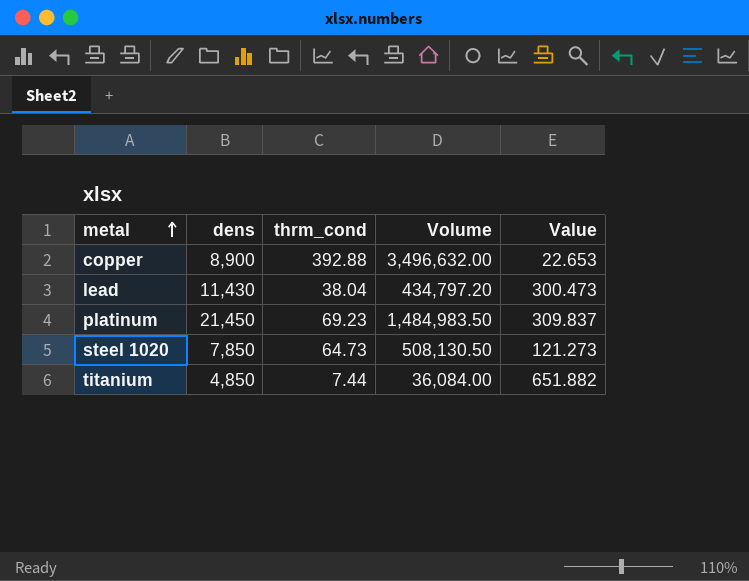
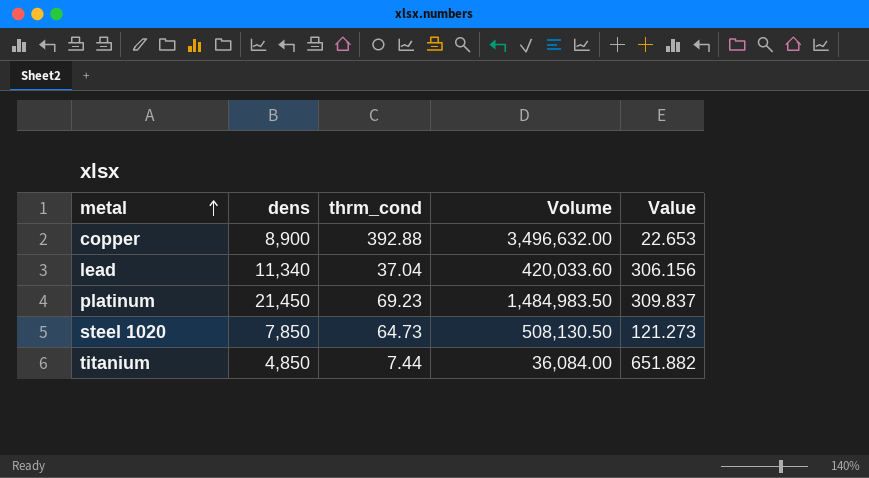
lead | dens: 11,430 -> 11,340
lead | thrm_cond: 38.04 -> 37.04
lead | Volume: 434,797.20 -> 420,033.60
lead | Value: 300.473 -> 306.156

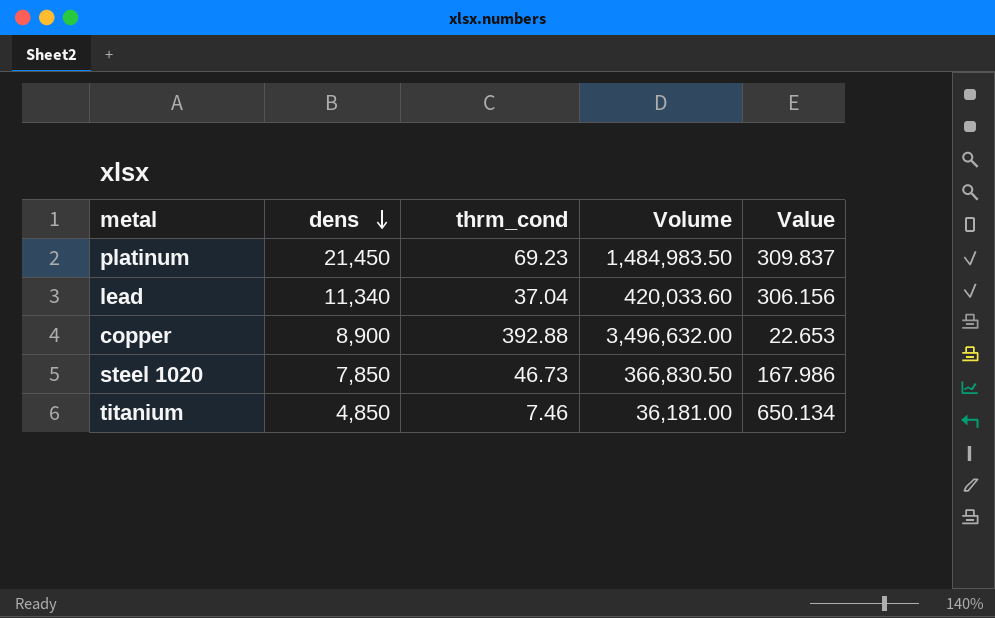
row order: metal ascending -> dens descending
steel 1020 | thrm_cond: 64.73 -> 46.73
steel 1020 | Volume: 508,130.50 -> 366,830.50
steel 1020 | Value: 121.273 -> 167.986
titanium | thrm_cond: 7.44 -> 7.46
titanium | Volume: 36,084.00 -> 36,181.00
titanium | Value: 651.882 -> 650.134

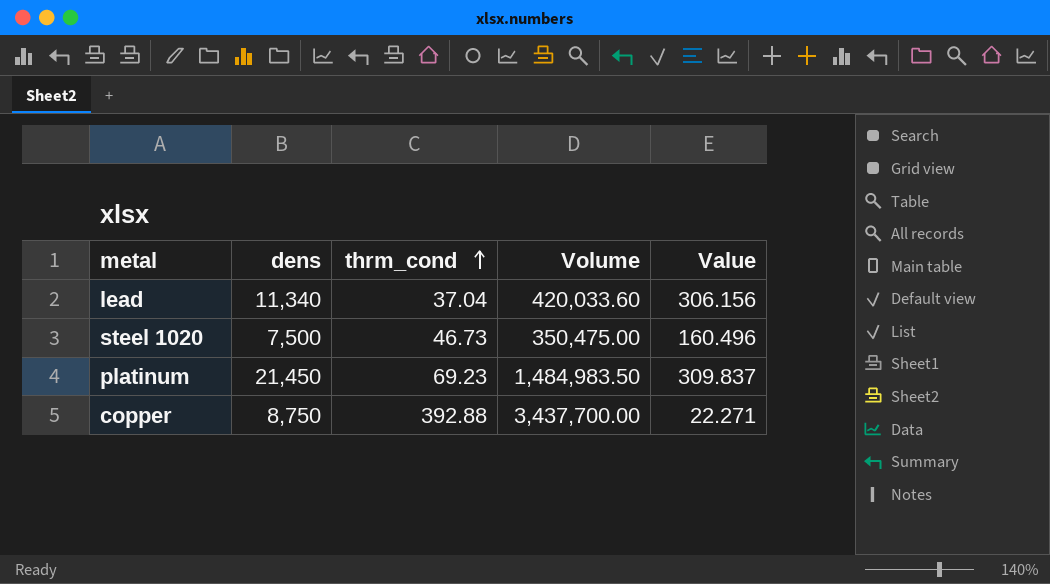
row order: dens descending -> thrm_cond ascending
row titanium: 4,850 | 7.46 | 36,181.00 | 650.134 -> none
steel 1020 | dens: 7,850 -> 7,500
steel 1020 | Volume: 366,830.50 -> 350,475.00
steel 1020 | Value: 167.986 -> 160.496
copper | dens: 8,900 -> 8,750
copper | Volume: 3,496,632.00 -> 3,437,700.00
copper | Value: 22.653 -> 22.271

